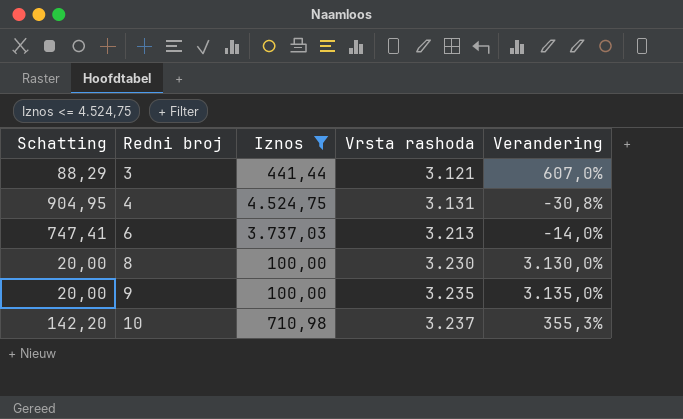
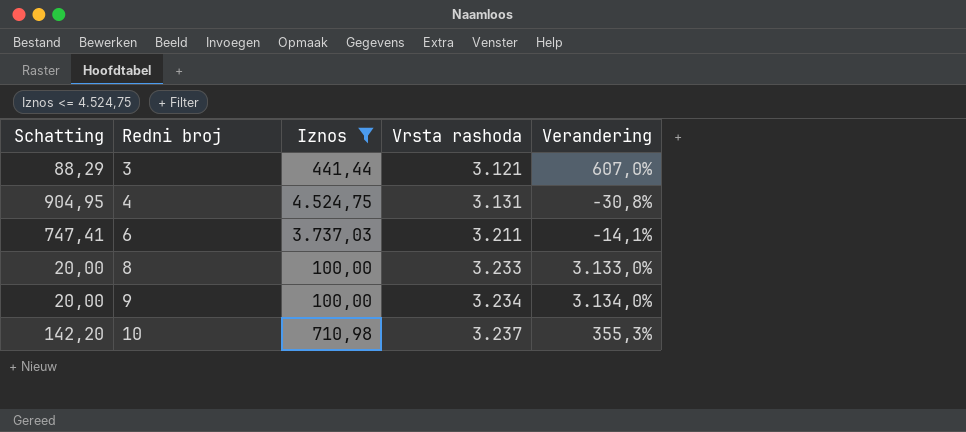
6 | Vrsta rashoda: 3.213 -> 3.211
6 | Verandering: -14,0% -> -14,1%
8 | Vrsta rashoda: 3.230 -> 3.233
8 | Verandering: 3.130,0% -> 3.133,0%
9 | Vrsta rashoda: 3.235 -> 3.234
9 | Verandering: 3.135,0% -> 3.134,0%

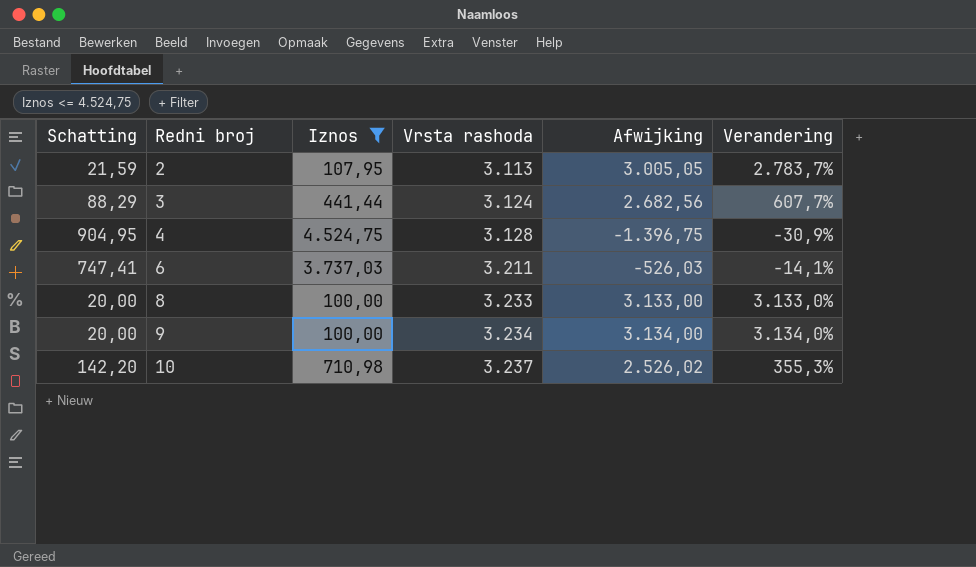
column Afwijking | formula: none -> [Vrsta rashoda] - [Iznos]
row 2: none -> 21,59 | 107,95 | 3.113 | 3.005,05 | 2.783,7%
3 | Vrsta rashoda: 3.121 -> 3.124
3 | Verandering: 607,0% -> 607,7%
4 | Vrsta rashoda: 3.131 -> 3.128
4 | Verandering: -30,8% -> -30,9%

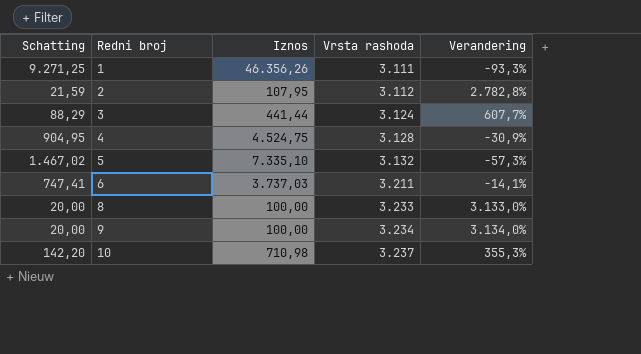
filter: Iznos <= 4.524,75 -> none
column Afwijking | formula: [Vrsta rashoda] - [Iznos] -> none
2 | Vrsta rashoda: 3.113 -> 3.112
2 | Verandering: 2.783,7% -> 2.782,8%

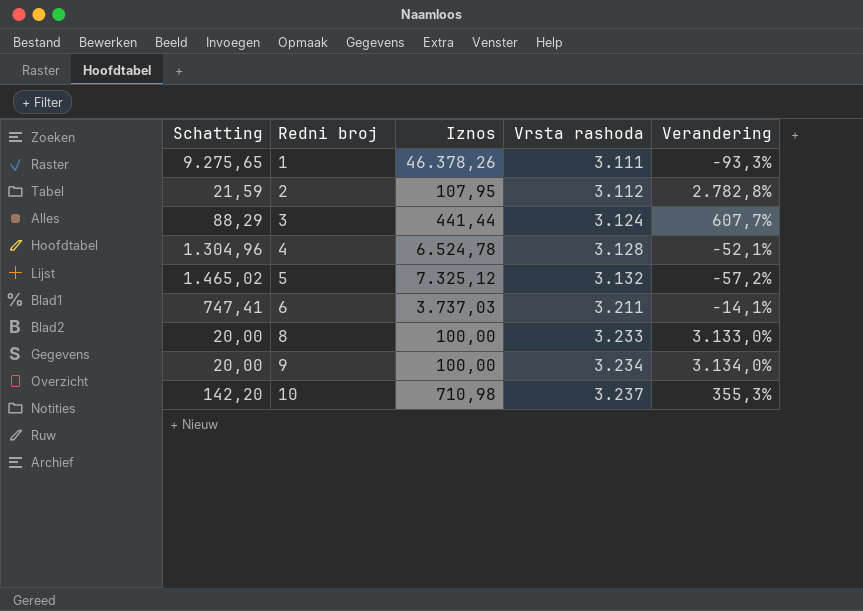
1 | Schatting: 9.271,25 -> 9.275,65
1 | Iznos: 46.356,26 -> 46.378,26
4 | Schatting: 904,95 -> 1.304,96
4 | Iznos: 4.524,75 -> 6.524,78
4 | Verandering: -30,9% -> -52,1%
5 | Schatting: 1.467,02 -> 1.465,02
5 | Iznos: 7.335,10 -> 7.325,12
5 | Verandering: -57,3% -> -57,2%

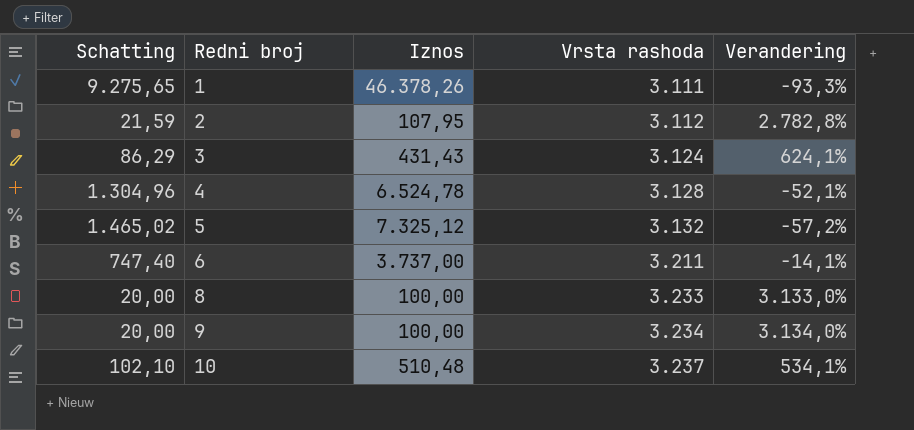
3 | Schatting: 88,29 -> 86,29
3 | Iznos: 441,44 -> 431,43
3 | Verandering: 607,7% -> 624,1%
6 | Schatting: 747,41 -> 747,40
6 | Iznos: 3.737,03 -> 3.737,00
10 | Schatting: 142,20 -> 102,10
10 | Iznos: 710,98 -> 510,48
10 | Verandering: 355,3% -> 534,1%

